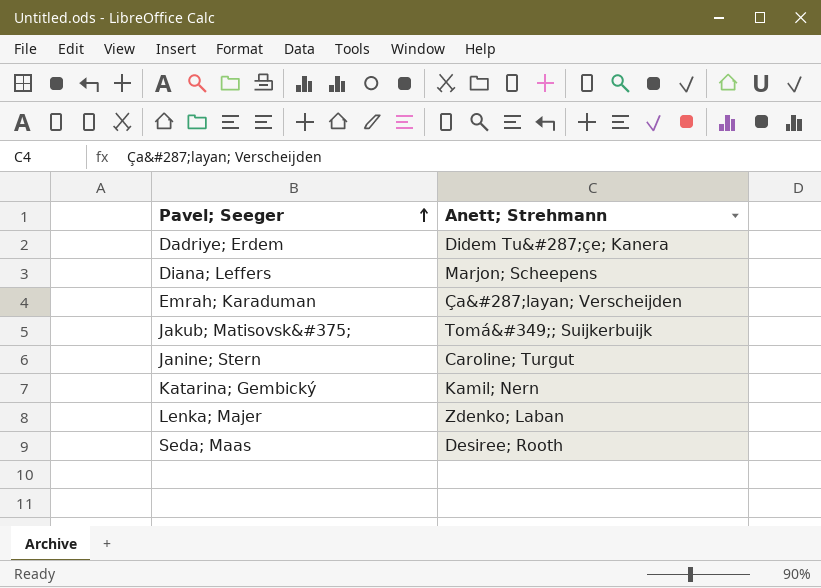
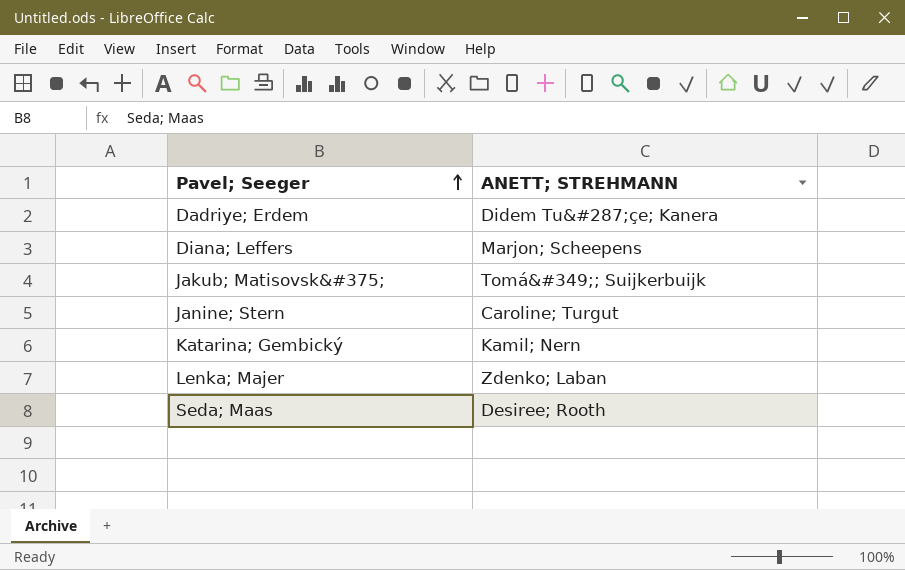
column name: Anett; Strehmann -> ANETT; STREHMANN
row Emrah; Karaduman: Ça&#287;layan; Verscheijden -> none

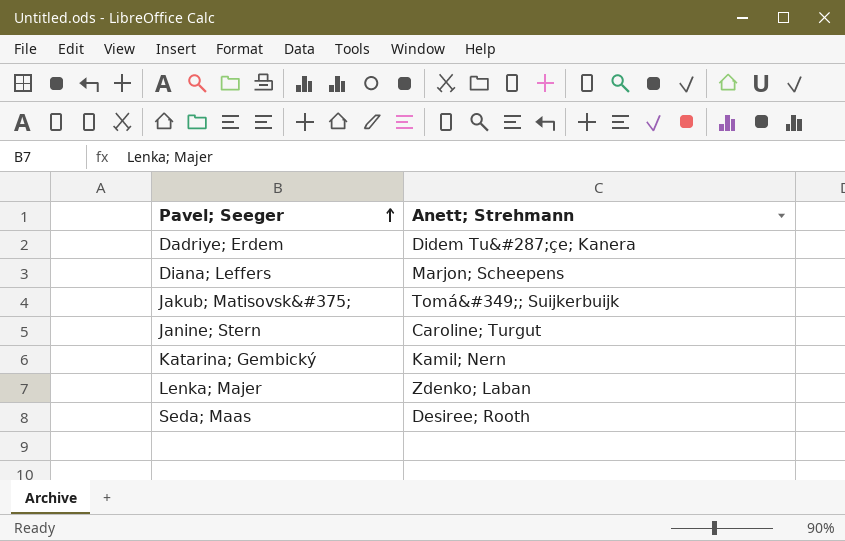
column name: ANETT; STREHMANN -> Anett; Strehmann

